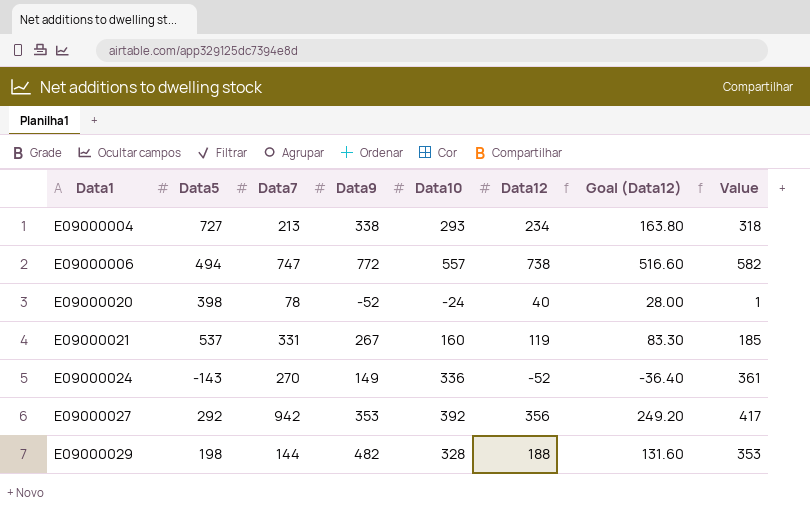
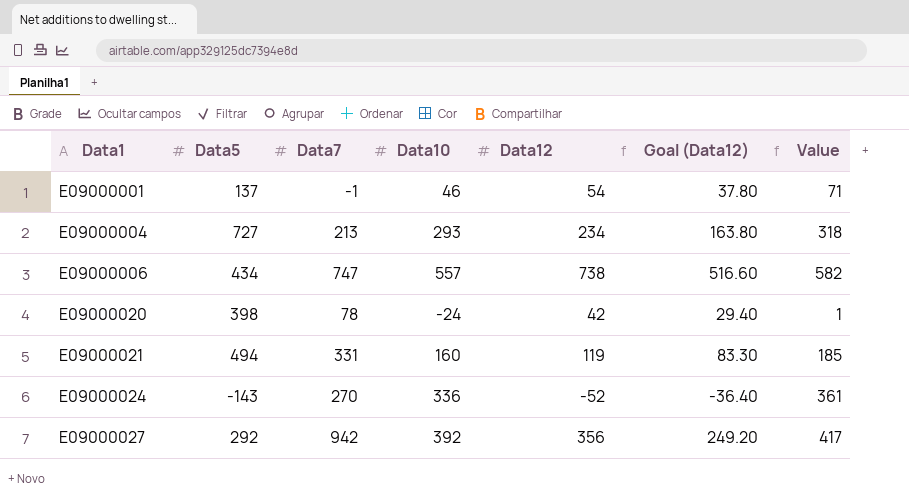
column Data9 | position: 4 -> none
row E09000029: 198 | 144 | 482 | 328 | 188 | 131.60 | 353 -> none
row E09000001: none -> 137 | -1 | 46 | 54 | 37.80 | 71
E09000006 | Data5: 494 -> 434
E09000020 | Data12: 40 -> 42
E09000020 | Goal (Data12): 28.00 -> 29.40
E09000021 | Data5: 537 -> 494

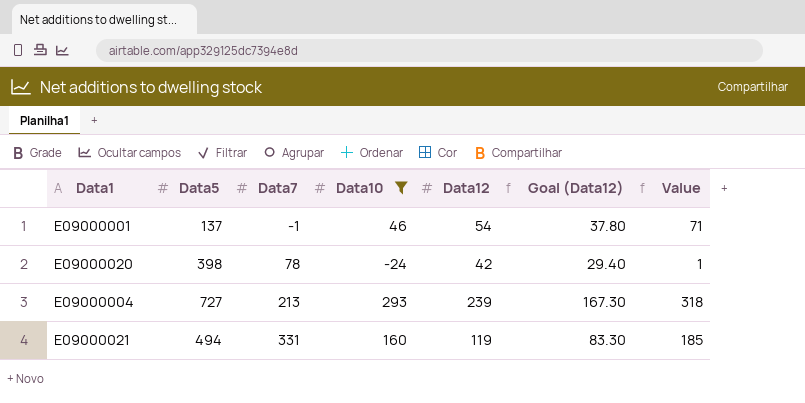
filter: none -> Data10 <= 293
row order: Data1 ascending -> Data7 ascending
E09000004 | Data12: 234 -> 239
E09000004 | Goal (Data12): 163.80 -> 167.30

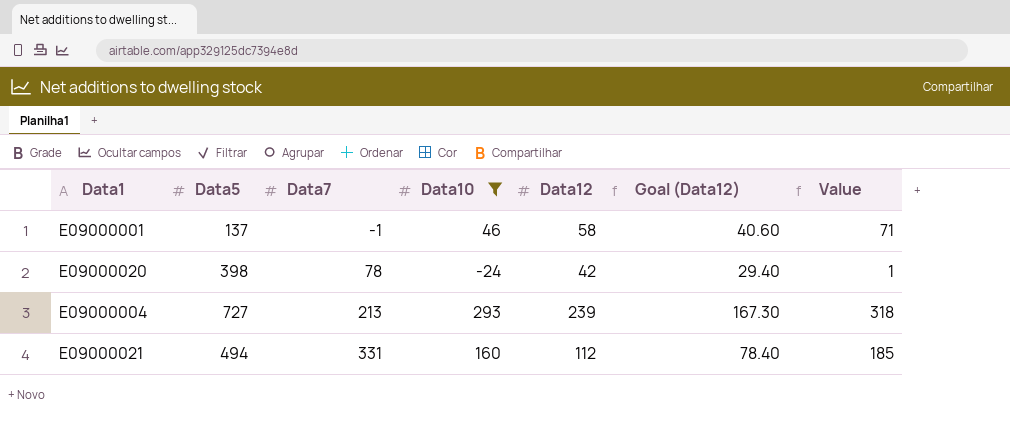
E09000001 | Data12: 54 -> 58
E09000001 | Goal (Data12): 37.80 -> 40.60
E09000021 | Data12: 119 -> 112
E09000021 | Goal (Data12): 83.30 -> 78.40

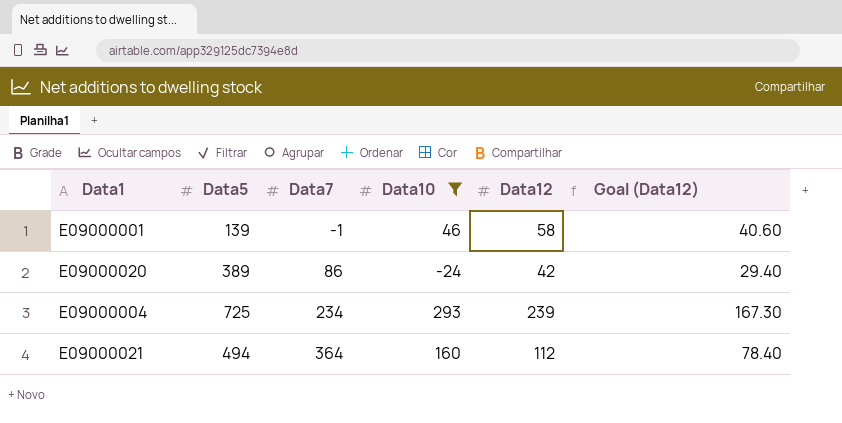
column Value | formula: [Data10] + 25 -> none
E09000001 | Data5: 137 -> 139
E09000020 | Data5: 398 -> 389
E09000020 | Data7: 78 -> 86
E09000004 | Data5: 727 -> 725
E09000004 | Data7: 213 -> 234
E09000021 | Data7: 331 -> 364

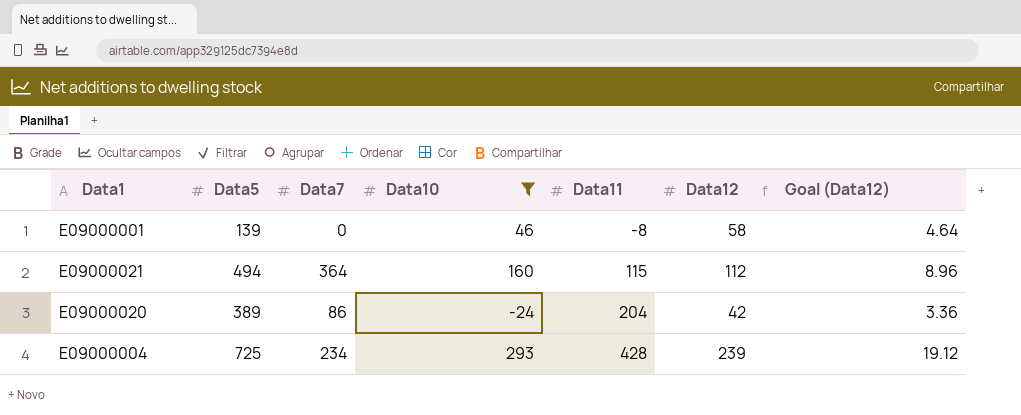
row order: Data7 ascending -> Data11 ascending
column Data11 | position: none -> 5
column Goal (Data12) | formula: [Data12] * 0.7 -> [Data12] * 0.08
E09000001 | Data7: -1 -> 0

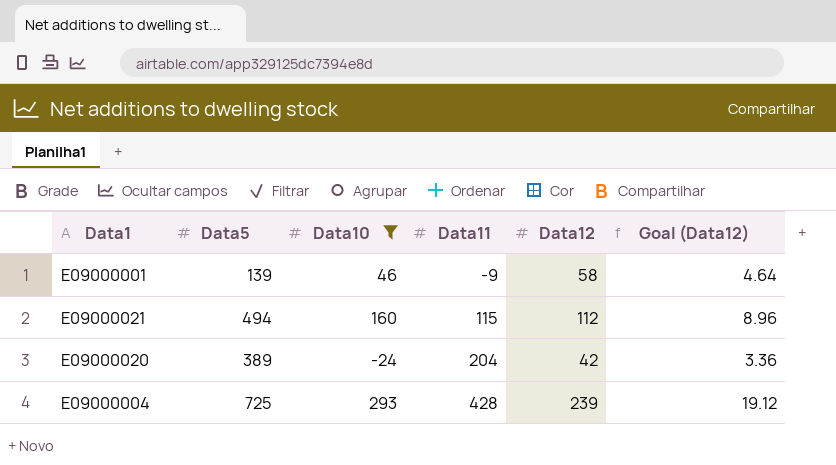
column Data7 | position: 3 -> none
E09000001 | Data11: -8 -> -9

